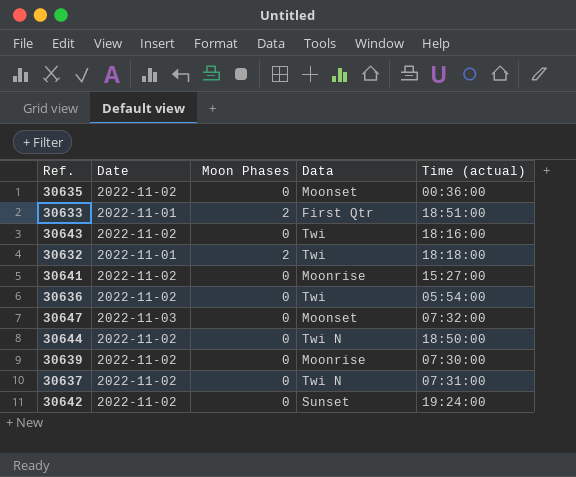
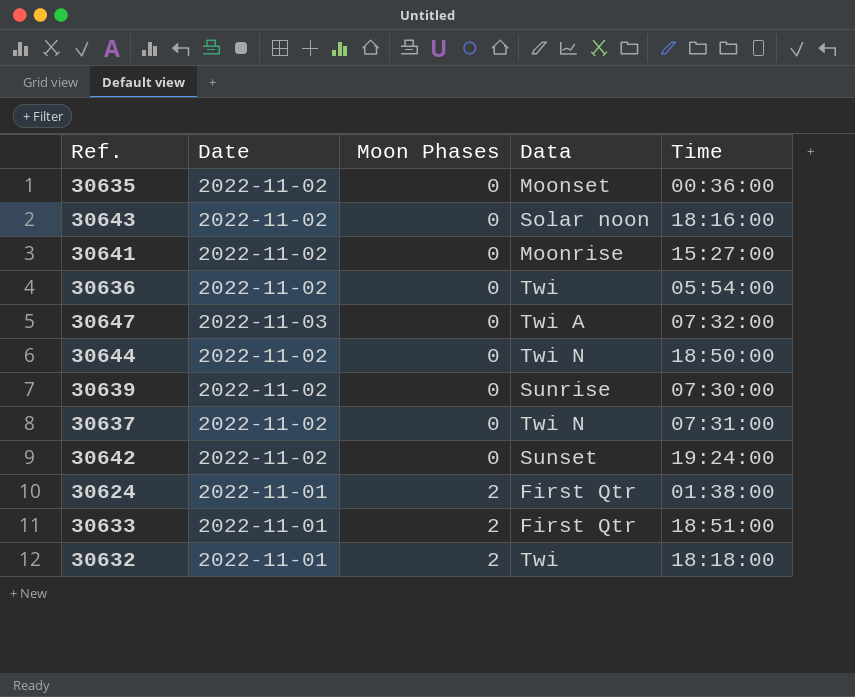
row order: none -> Moon Phases ascending
column name: Time (actual) -> Time
30643 | Data: Twi -> Solar noon
30647 | Data: Moonset -> Twi A
30639 | Data: Moonrise -> Sunrise
row 30624: none -> 2022-11-01 | 2 | First Qtr | 01:38:00

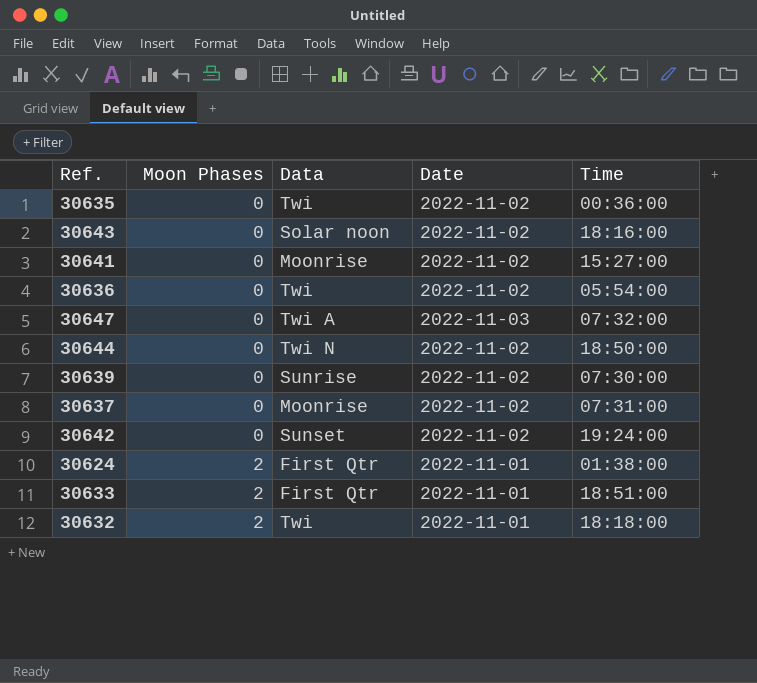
column Date | position: 2 -> 4
30635 | Data: Moonset -> Twi
30637 | Data: Twi N -> Moonrise

